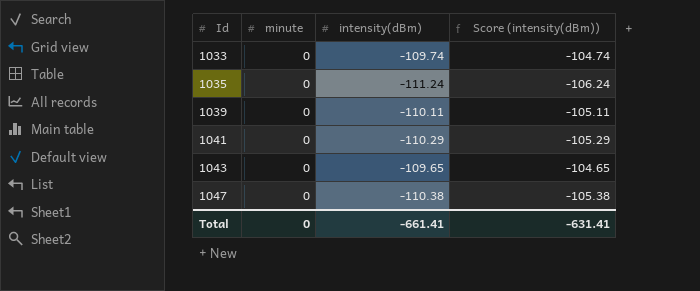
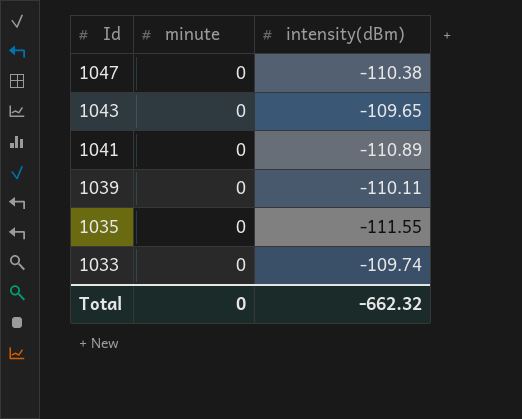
row order: Id ascending -> Id descending
column Score (intensity(dBm)) | formula: [intensity(dBm)] + 5 -> none
1041 | intensity(dBm): -110.29 -> -110.89
1035 | intensity(dBm): -111.24 -> -111.55
Total | intensity(dBm): -661.41 -> -662.32

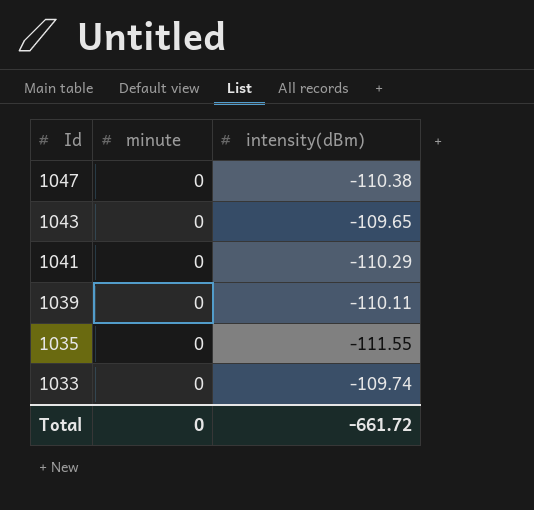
1041 | intensity(dBm): -110.89 -> -110.29
Total | intensity(dBm): -662.32 -> -661.72

